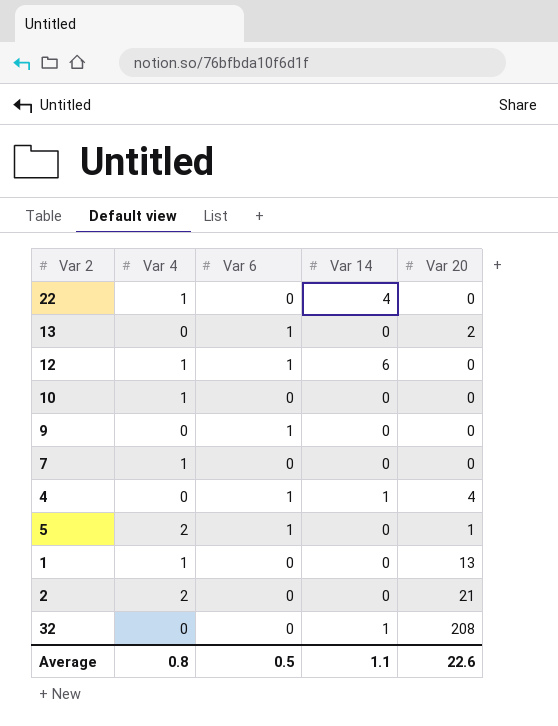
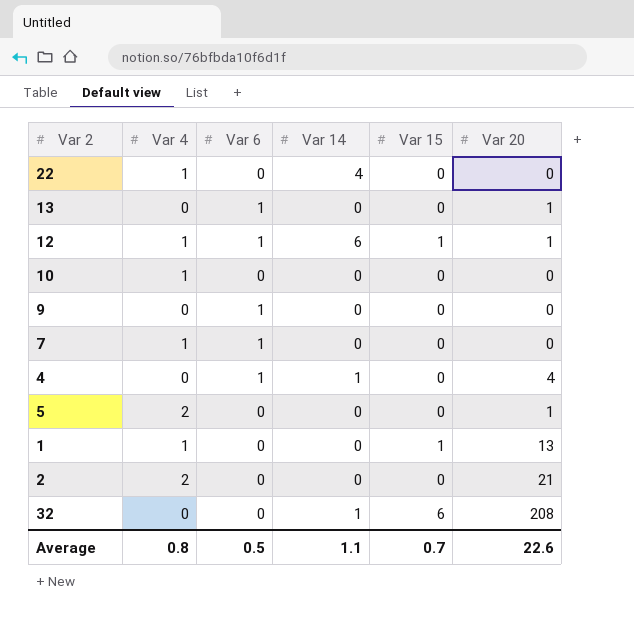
column Var 15 | position: none -> 5
13 | Var 20: 2 -> 1
12 | Var 20: 0 -> 1
7 | Var 6: 0 -> 1
5 | Var 6: 1 -> 0

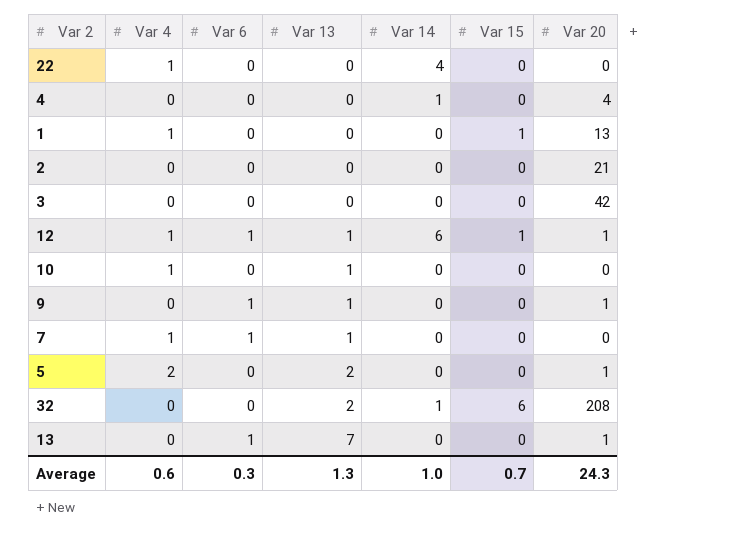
row order: none -> Var 13 ascending
column Var 13 | position: none -> 4
4 | Var 6: 1 -> 0
2 | Var 4: 2 -> 0
row 3: none -> 0 | 0 | 0 | 0 | 0 | 42
9 | Var 20: 0 -> 1
Average | Var 4: 0.8 -> 0.6
Average | Var 6: 0.5 -> 0.3
Average | Var 14: 1.1 -> 1.0
Average | Var 20: 22.6 -> 24.3

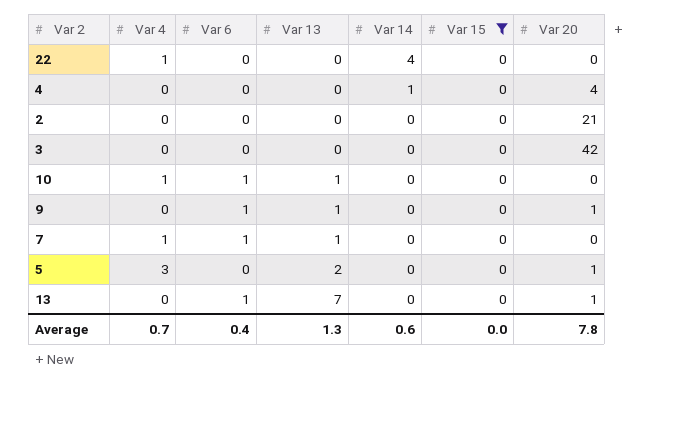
filter: none -> Var 15 = 0
10 | Var 6: 0 -> 1
5 | Var 4: 2 -> 3
Average | Var 4: 0.6 -> 0.7
Average | Var 6: 0.3 -> 0.4
Average | Var 14: 1.0 -> 0.6
Average | Var 15: 0.7 -> 0.0
Average | Var 20: 24.3 -> 7.8

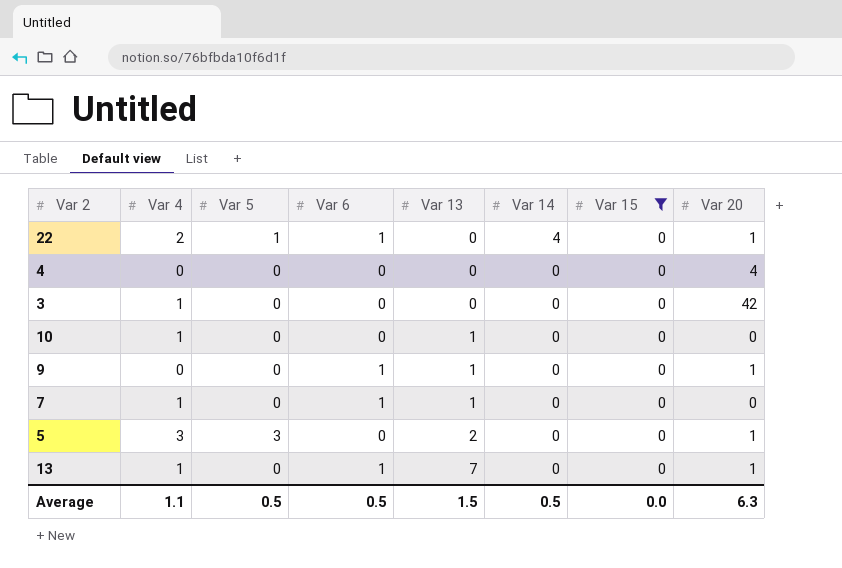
column Var 5 | position: none -> 3
row 2: 0 | 0 | 0 | 0 | 0 | 21 -> none
22 | Var 4: 1 -> 2
22 | Var 6: 0 -> 1
22 | Var 20: 0 -> 1
4 | Var 14: 1 -> 0
3 | Var 4: 0 -> 1
10 | Var 6: 1 -> 0
13 | Var 4: 0 -> 1
Average | Var 4: 0.7 -> 1.1
Average | Var 6: 0.4 -> 0.5
Average | Var 13: 1.3 -> 1.5
Average | Var 14: 0.6 -> 0.5
Average | Var 20: 7.8 -> 6.3

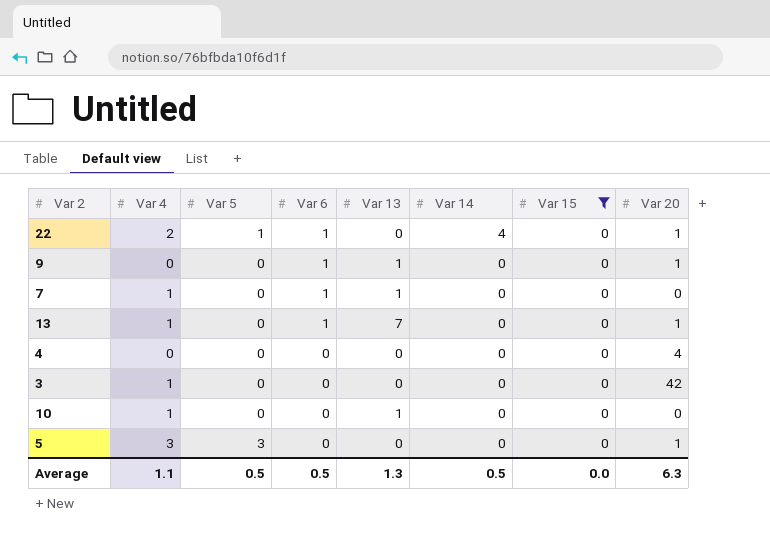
row order: Var 13 ascending -> Var 6 descending
5 | Var 13: 2 -> 0
Average | Var 13: 1.5 -> 1.3

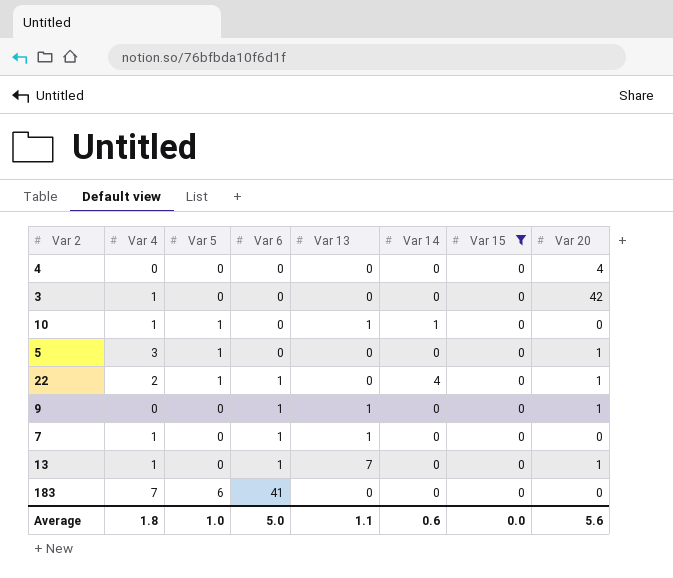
row order: Var 6 descending -> Var 6 ascending
10 | Var 5: 0 -> 1
10 | Var 14: 0 -> 1
5 | Var 5: 3 -> 1
row 183: none -> 7 | 6 | 41 | 0 | 0 | 0 | 0
Average | Var 4: 1.1 -> 1.8
Average | Var 5: 0.5 -> 1.0
Average | Var 6: 0.5 -> 5.0
Average | Var 13: 1.3 -> 1.1
Average | Var 14: 0.5 -> 0.6
Average | Var 20: 6.3 -> 5.6

